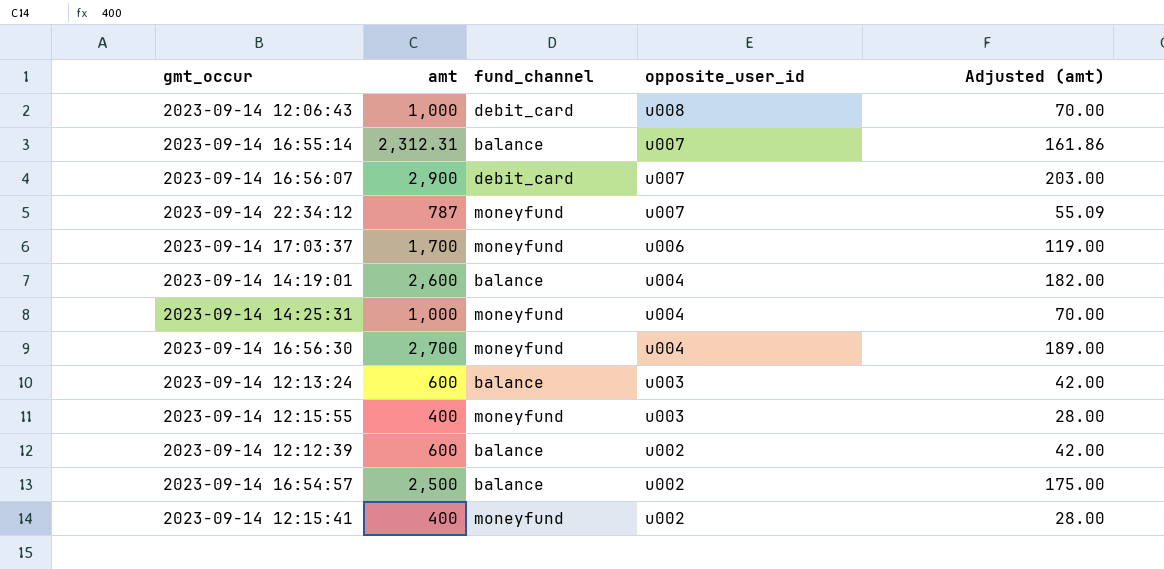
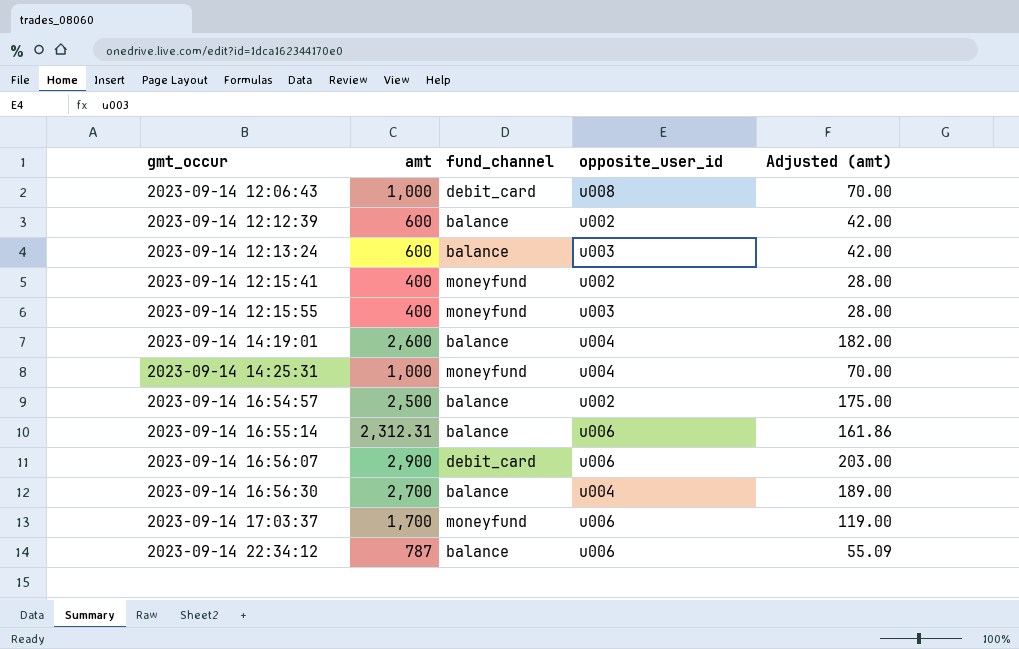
row order: opposite_user_id descending -> gmt_occur ascending
2023-09-14 16:55:14 | opposite_user_id: u007 -> u006
2023-09-14 16:56:07 | opposite_user_id: u007 -> u006
2023-09-14 16:56:30 | fund_channel: moneyfund -> balance
2023-09-14 22:34:12 | fund_channel: moneyfund -> balance
2023-09-14 22:34:12 | opposite_user_id: u007 -> u006

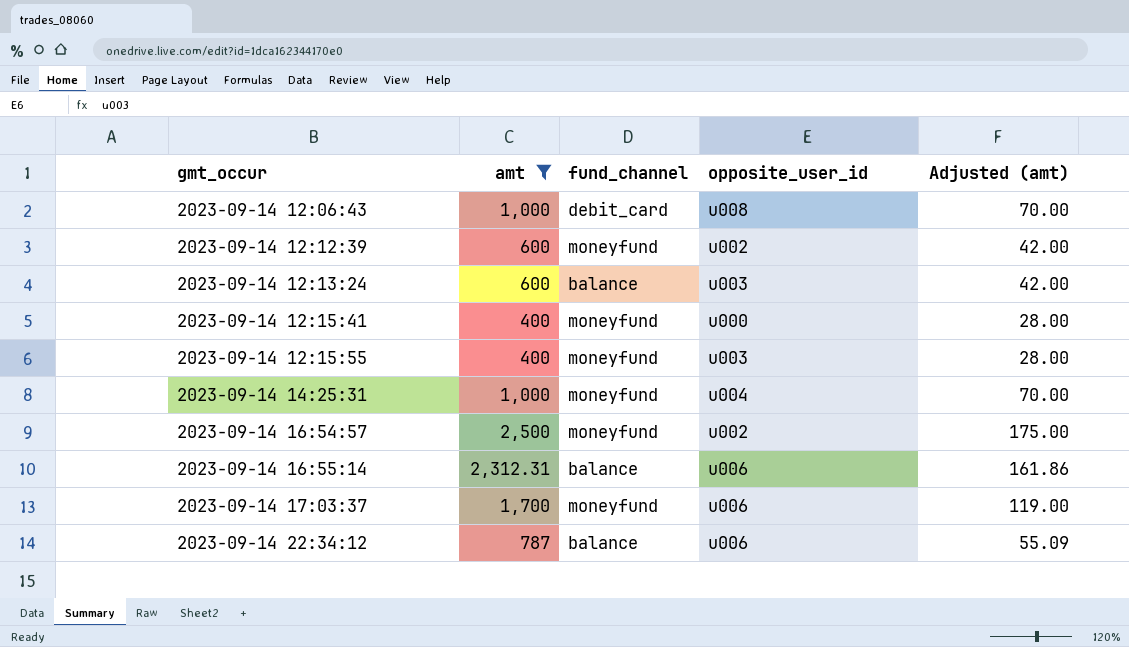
filter: none -> amt <= 2,500
2023-09-14 12:12:39 | fund_channel: balance -> moneyfund
2023-09-14 12:15:41 | opposite_user_id: u002 -> u000
2023-09-14 16:54:57 | fund_channel: balance -> moneyfund

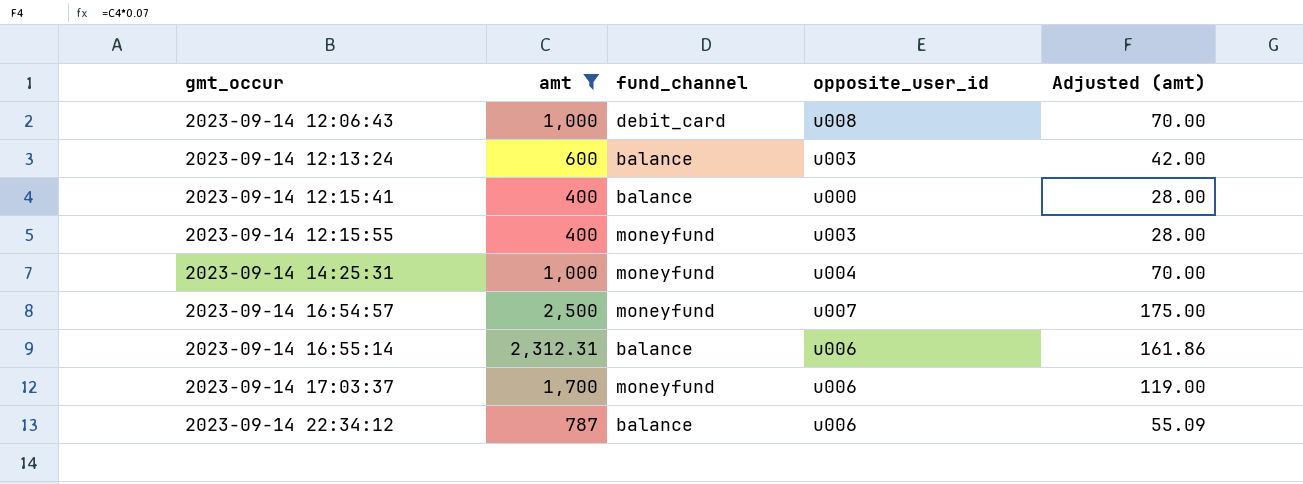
row 2023-09-14 12:12:39: 600 | moneyfund | u002 | 42.00 -> none
2023-09-14 12:15:41 | fund_channel: moneyfund -> balance
2023-09-14 16:54:57 | opposite_user_id: u002 -> u007

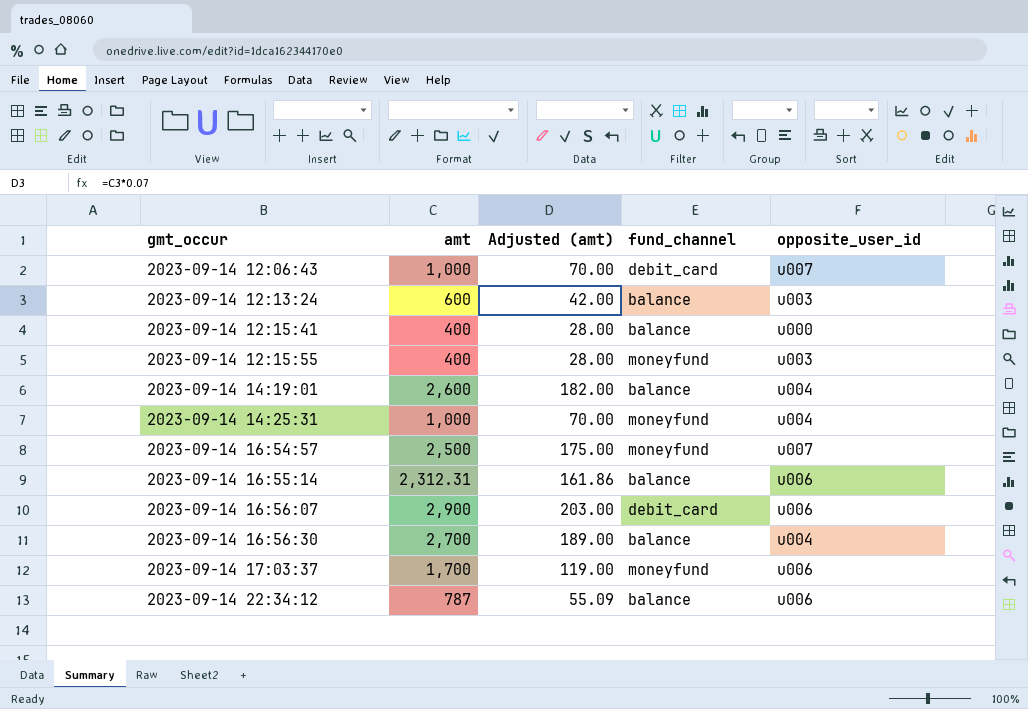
filter: amt <= 2,500 -> none
column Adjusted (amt) | position: 5 -> 3
2023-09-14 12:06:43 | opposite_user_id: u008 -> u007

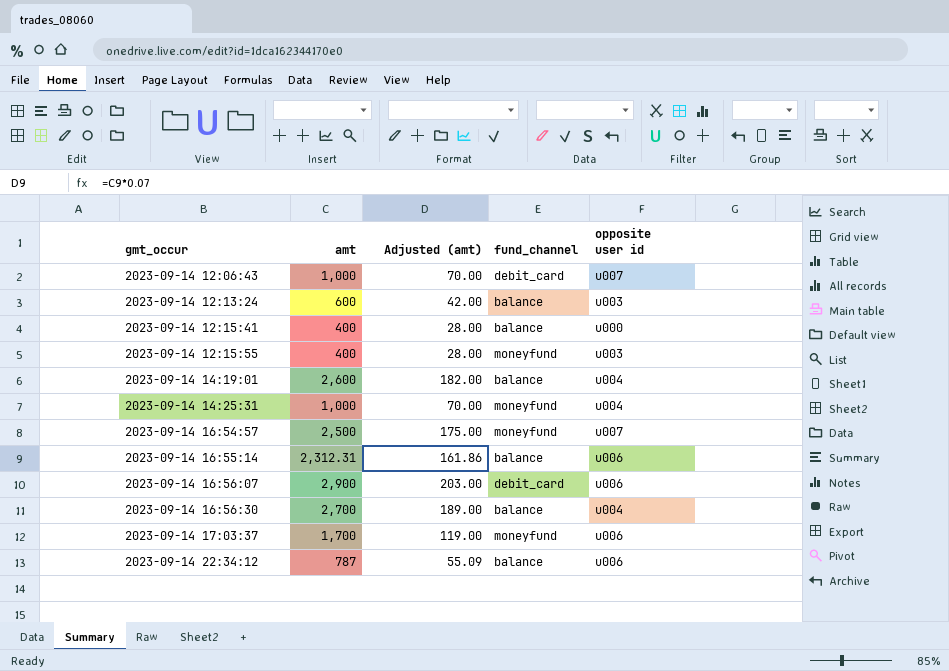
column name: opposite_user_id -> opposite user id

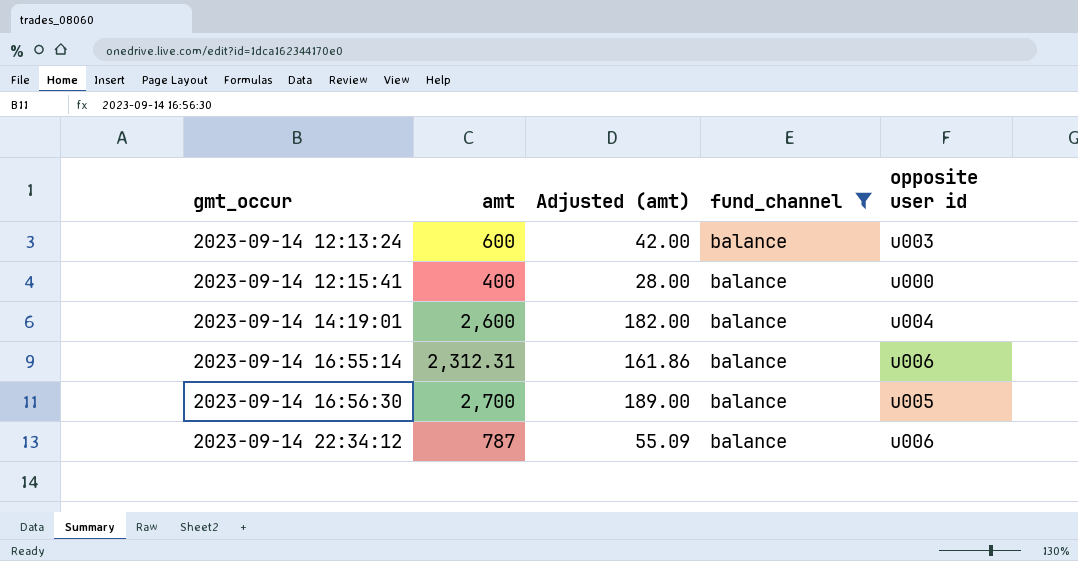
filter: none -> fund_channel = balance
2023-09-14 16:56:30 | opposite user id: u004 -> u005

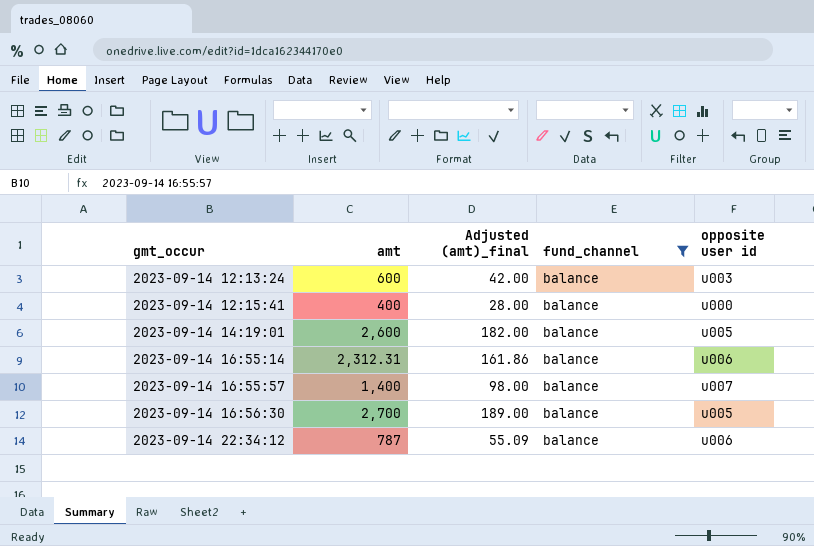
column name: Adjusted (amt) -> Adjusted (amt)_final
2023-09-14 14:19:01 | opposite user id: u004 -> u005
row 2023-09-14 16:55:57: none -> 1,400 | 98.00 | balance | u007

